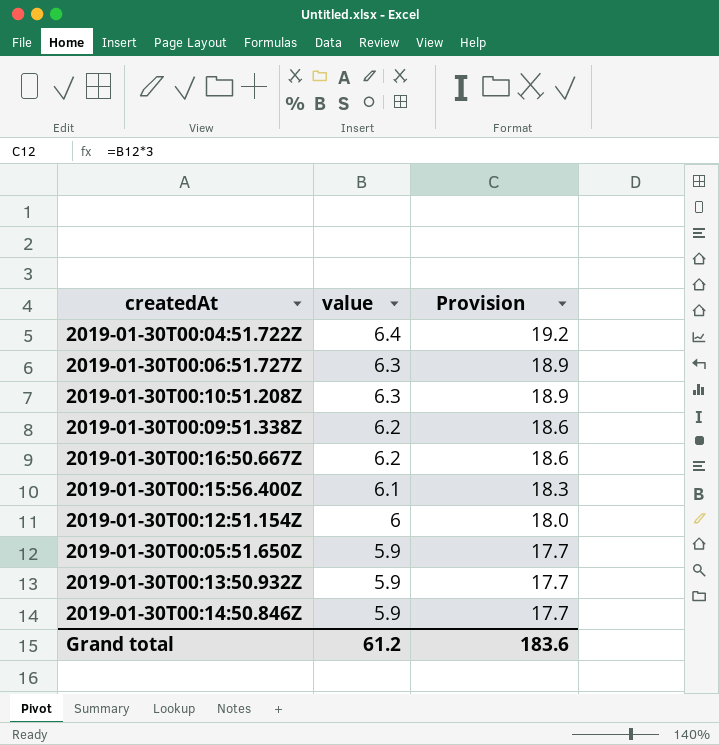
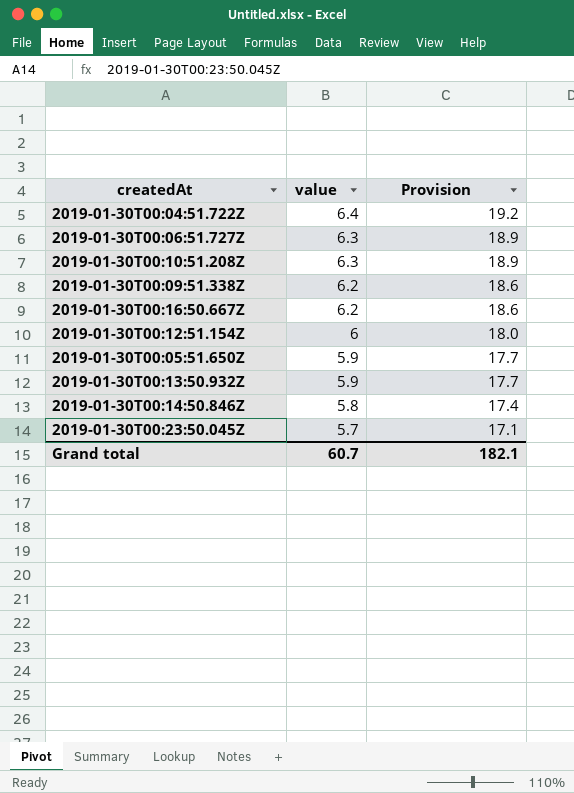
row 2019-01-30T00:15:56.400Z: 6.1 | 18.3 -> none
2019-01-30T00:14:50.846Z | value: 5.9 -> 5.8
2019-01-30T00:14:50.846Z | Provision: 17.7 -> 17.4
row 2019-01-30T00:23:50.045Z: none -> 5.7 | 17.1
Grand total | value: 61.2 -> 60.7
Grand total | Provision: 183.6 -> 182.1

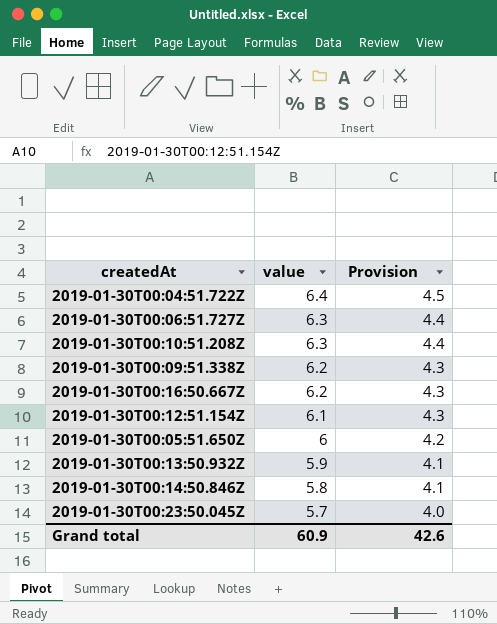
column Provision | formula: [value] * 3 -> [value] * 0.7
2019-01-30T00:12:51.154Z | value: 6 -> 6.1
2019-01-30T00:05:51.650Z | value: 5.9 -> 6
Grand total | value: 60.7 -> 60.9
Grand total | Provision: 182.1 -> 42.6

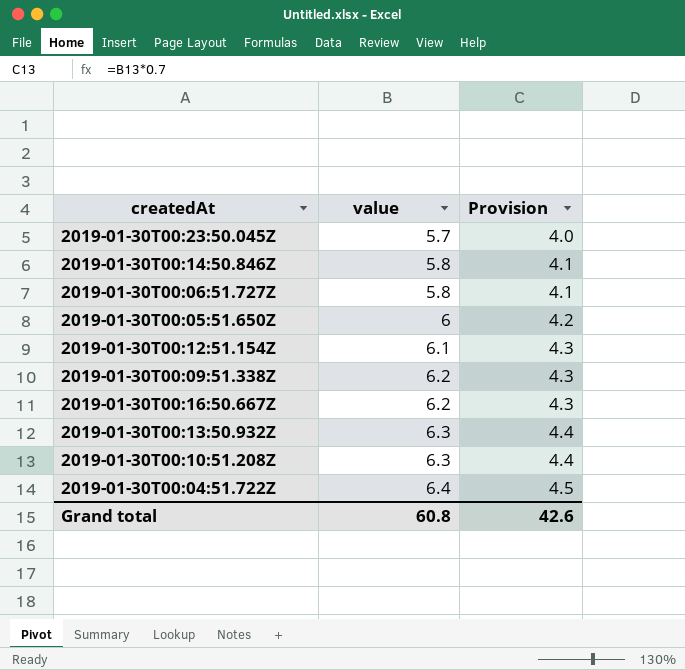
row order: value descending -> value ascending
2019-01-30T00:06:51.727Z | value: 6.3 -> 5.8
2019-01-30T00:06:51.727Z | Provision: 4.4 -> 4.1
2019-01-30T00:13:50.932Z | value: 5.9 -> 6.3
2019-01-30T00:13:50.932Z | Provision: 4.1 -> 4.4
Grand total | value: 60.9 -> 60.8

